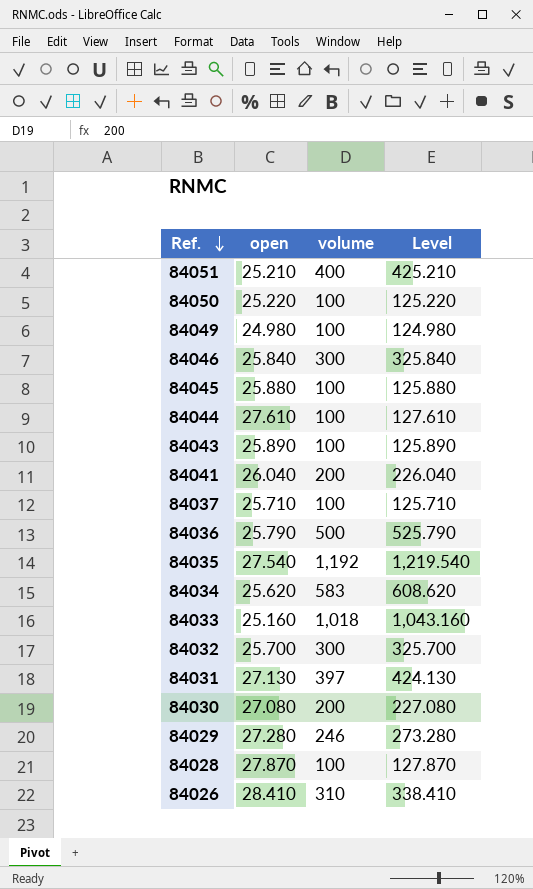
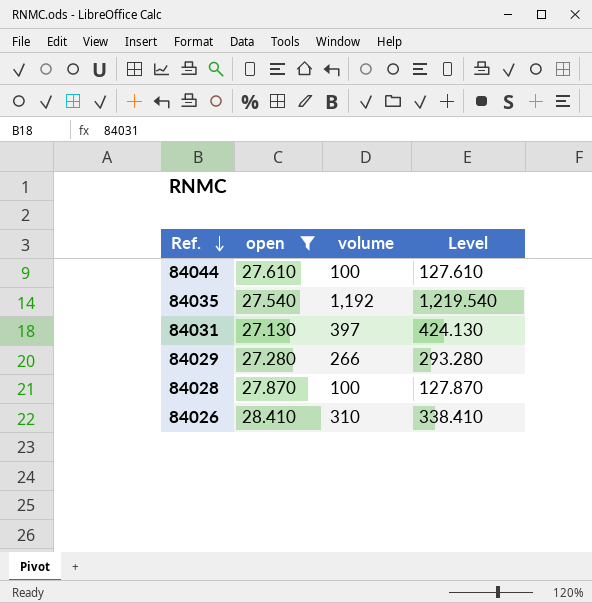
filter: none -> open >= 27.130
84029 | volume: 246 -> 266
84029 | Level: 273.280 -> 293.280

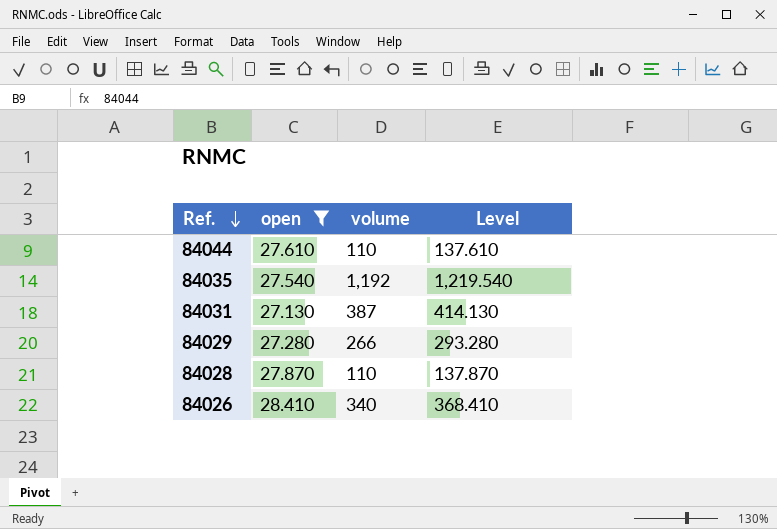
84044 | volume: 100 -> 110
84044 | Level: 127.610 -> 137.610
84031 | volume: 397 -> 387
84031 | Level: 424.130 -> 414.130
84028 | volume: 100 -> 110
84028 | Level: 127.870 -> 137.870
84026 | volume: 310 -> 340
84026 | Level: 338.410 -> 368.410

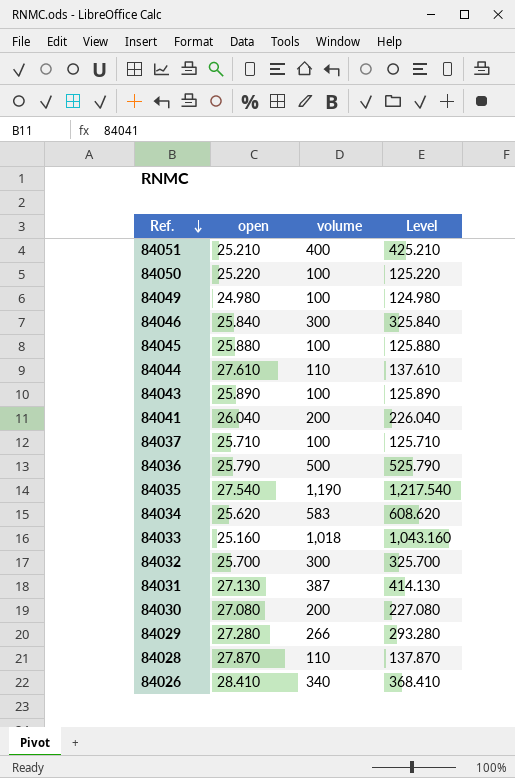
filter: open >= 27.130 -> none
84035 | volume: 1,192 -> 1,190
84035 | Level: 1,219.540 -> 1,217.540

